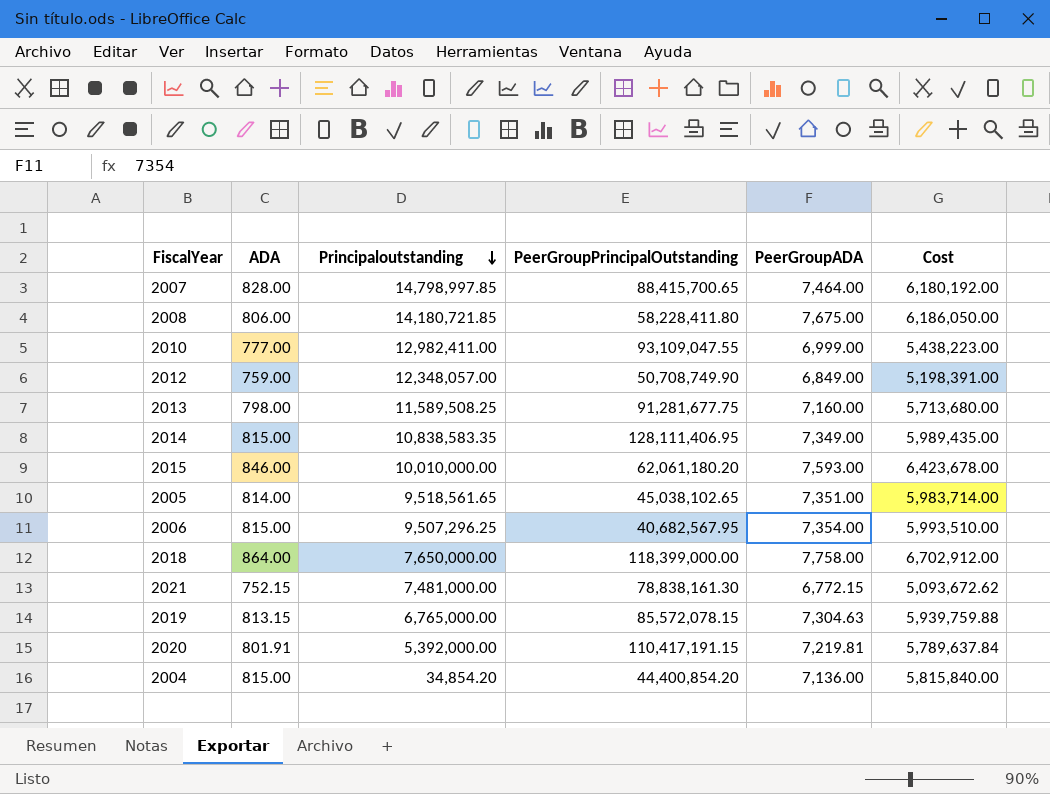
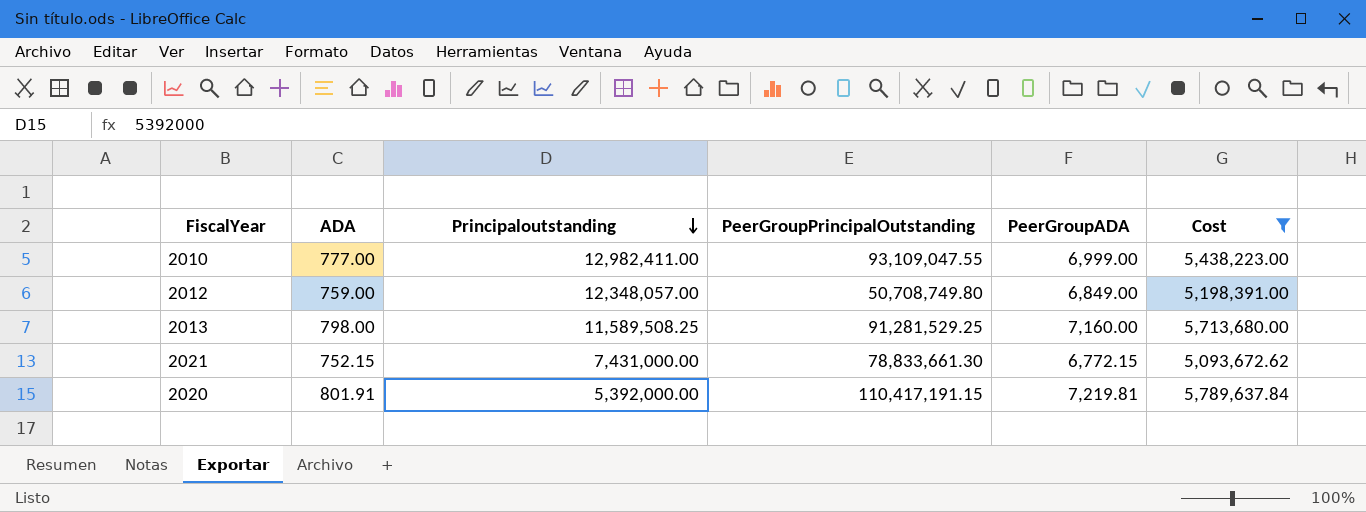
filter: none -> Cost <= 5,789,637.84
2012 | PeerGroupPrincipalOutstanding: 50,708,749.90 -> 50,708,749.80
2013 | PeerGroupPrincipalOutstanding: 91,281,677.75 -> 91,281,529.25
2021 | Principaloutstanding: 7,481,000.00 -> 7,431,000.00
2021 | PeerGroupPrincipalOutstanding: 78,838,161.30 -> 78,833,661.30

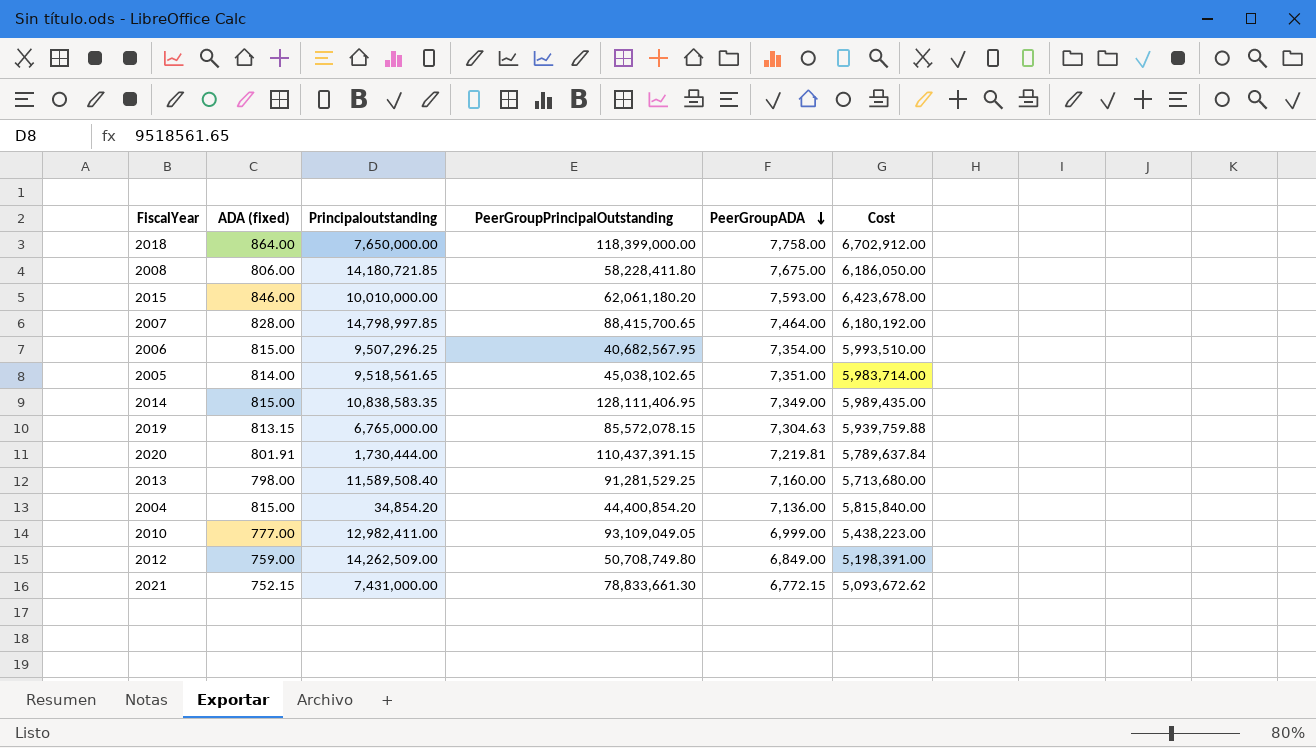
filter: Cost <= 5,789,637.84 -> none
row order: Principaloutstanding descending -> PeerGroupADA descending
column name: ADA -> ADA (fixed)
2020 | Principaloutstanding: 5,392,000.00 -> 1,730,444.00
2020 | PeerGroupPrincipalOutstanding: 110,417,191.15 -> 110,437,391.15
2013 | Principaloutstanding: 11,589,508.25 -> 11,589,508.40
2010 | PeerGroupPrincipalOutstanding: 93,109,047.55 -> 93,109,049.05
2012 | Principaloutstanding: 12,348,057.00 -> 14,262,509.00

